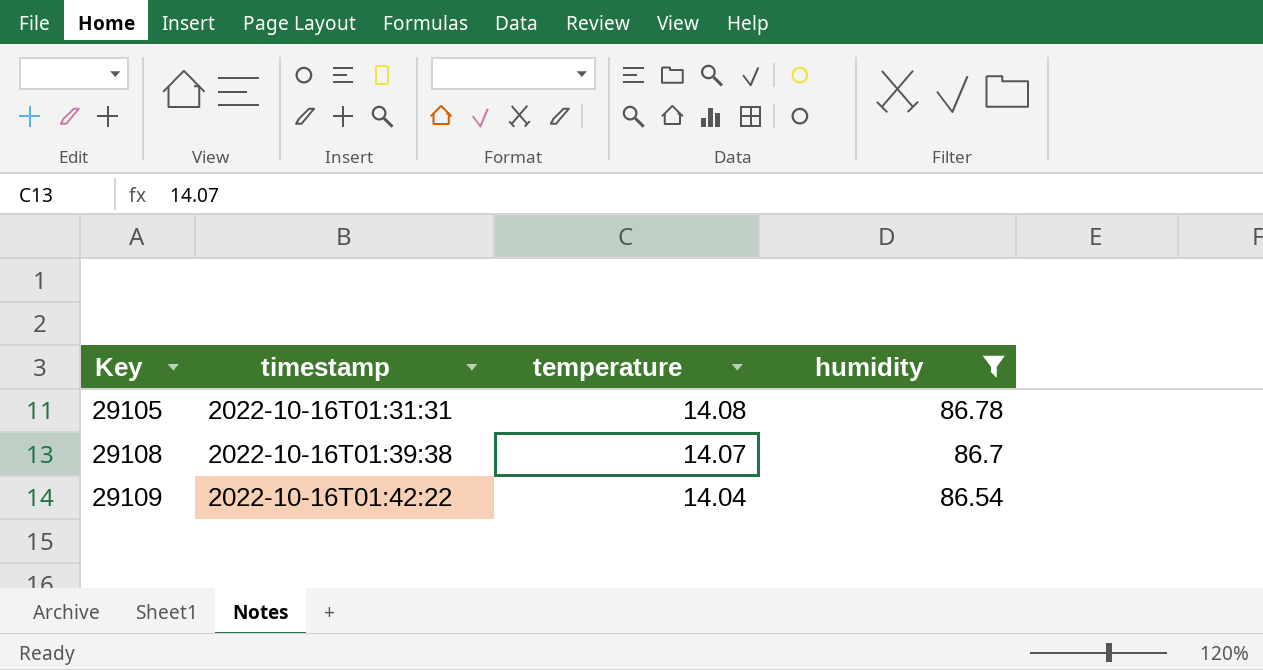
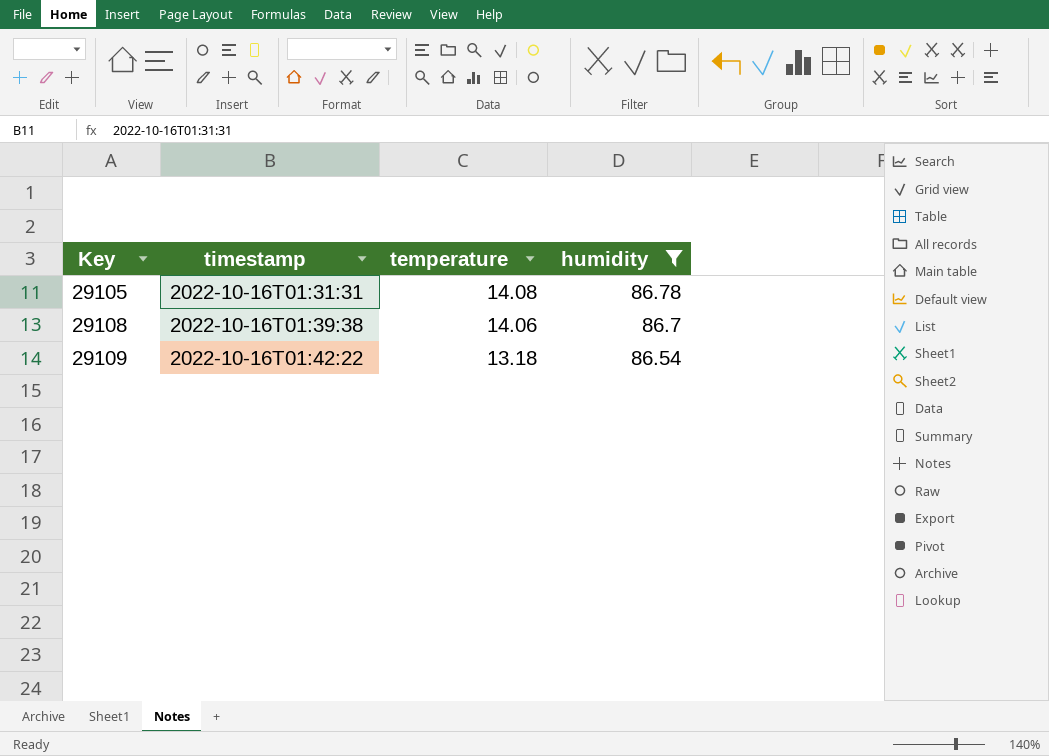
29108 | temperature: 14.07 -> 14.06
29109 | temperature: 14.04 -> 13.18

